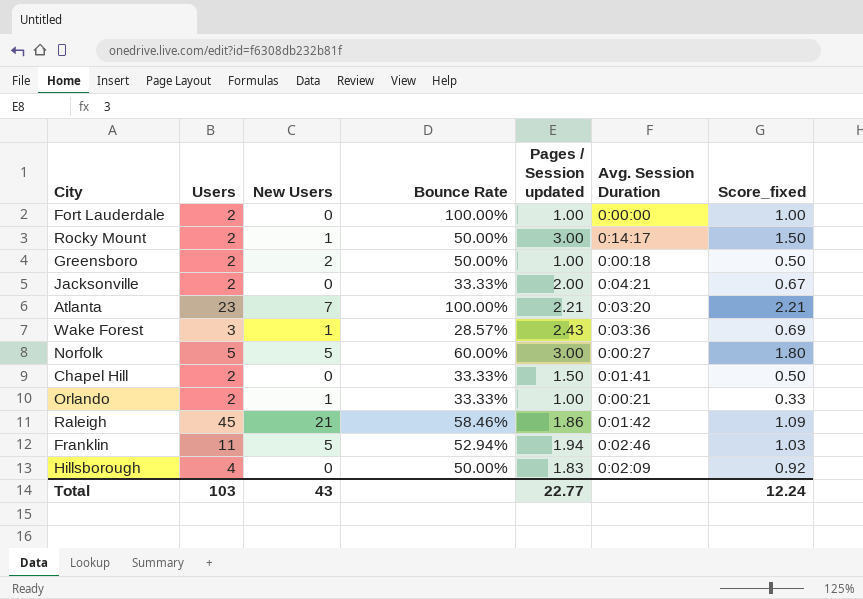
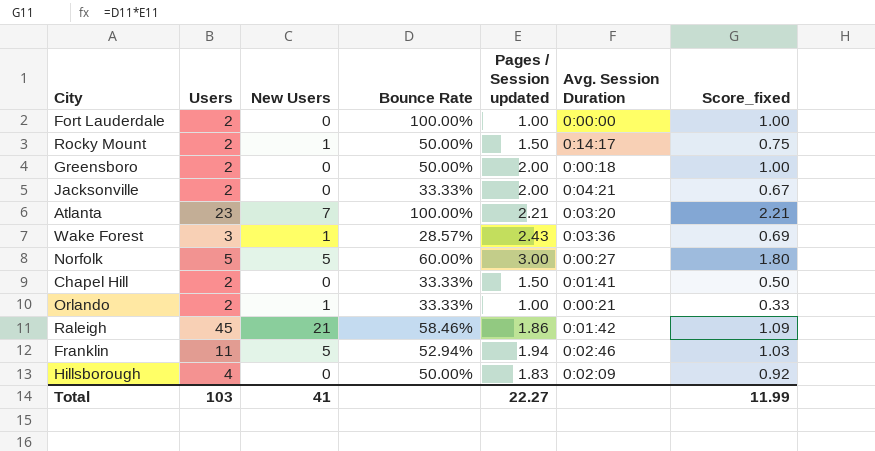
Rocky Mount | Pages / Session updated: 3.00 -> 1.50
Rocky Mount | Score_fixed: 1.50 -> 0.75
Greensboro | New Users: 2 -> 0
Greensboro | Pages / Session updated: 1.00 -> 2.00
Greensboro | Score_fixed: 0.50 -> 1.00
Total | New Users: 43 -> 41
Total | Pages / Session updated: 22.77 -> 22.27
Total | Score_fixed: 12.24 -> 11.99

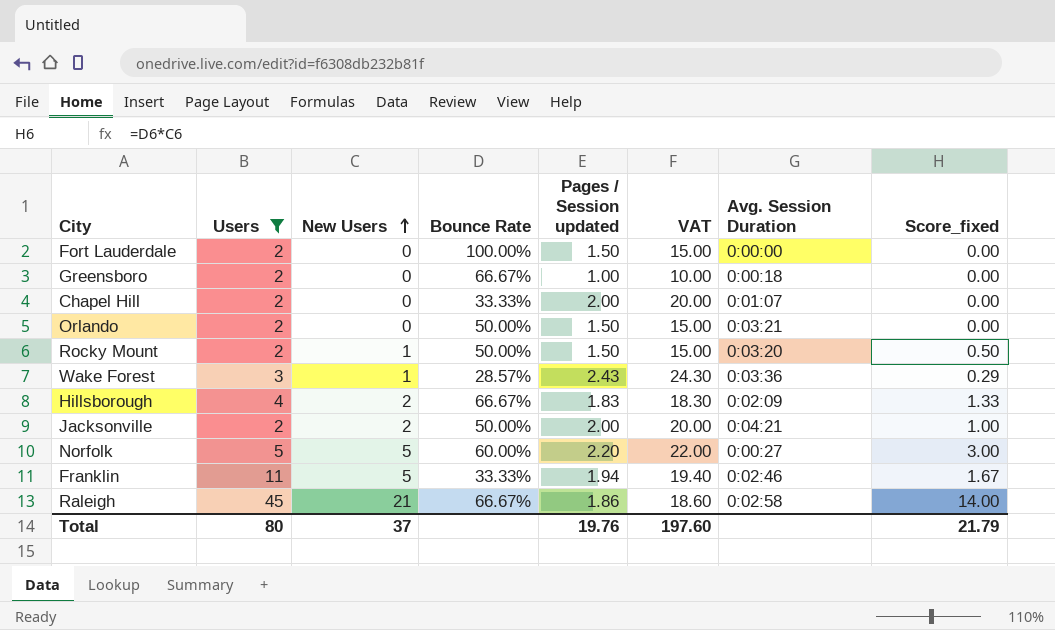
filter: none -> Users != 23
row order: none -> New Users ascending
column VAT | formula: none -> [Pages / Session updated] * 10
column Score_fixed | formula: [Bounce Rate] * [Pages / Session updated] -> [New Users] * [Bounce Rate]
Fort Lauderdale | Pages / Session updated: 1.00 -> 1.50
Greensboro | Bounce Rate: 50.00% -> 66.67%
Greensboro | Pages / Session updated: 2.00 -> 1.00
Chapel Hill | Pages / Session updated: 1.50 -> 2.00
Chapel Hill | Avg. Session Duration: 0:01:41 -> 0:01:07
Orlando | New Users: 1 -> 0
Orlando | Bounce Rate: 33.33% -> 50.00%
Orlando | Pages / Session updated: 1.00 -> 1.50
Orlando | Avg. Session Duration: 0:00:21 -> 0:03:21
Rocky Mount | Avg. Session Duration: 0:14:17 -> 0:03:20
Hillsborough | New Users: 0 -> 2
Hillsborough | Bounce Rate: 50.00% -> 66.67%
Jacksonville | New Users: 0 -> 2
Jacksonville | Bounce Rate: 33.33% -> 50.00%
Norfolk | Pages / Session updated: 3.00 -> 2.20
Franklin | Bounce Rate: 52.94% -> 33.33%
Raleigh | Bounce Rate: 58.46% -> 66.67%
Raleigh | Avg. Session Duration: 0:01:42 -> 0:02:58
Total | Users: 103 -> 80
Total | New Users: 41 -> 37
Total | Pages / Session updated: 22.27 -> 19.76
Total | Score_fixed: 11.99 -> 21.79

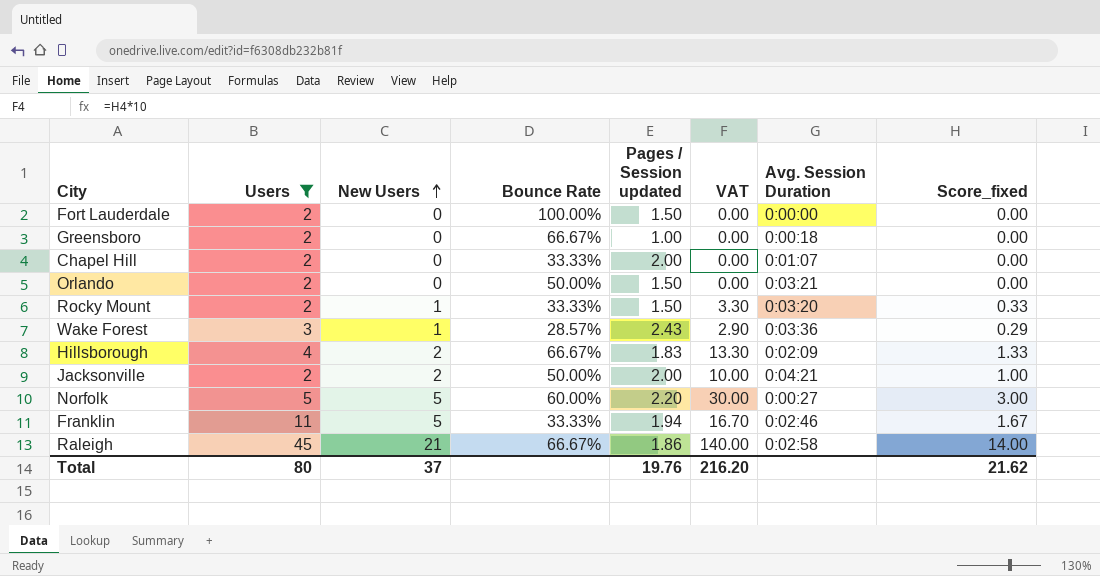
column VAT | formula: [Pages / Session updated] * 10 -> [Score_fixed] * 10
Rocky Mount | Bounce Rate: 50.00% -> 33.33%
Rocky Mount | Score_fixed: 0.50 -> 0.33
Total | VAT: 197.60 -> 216.20
Total | Score_fixed: 21.79 -> 21.62

